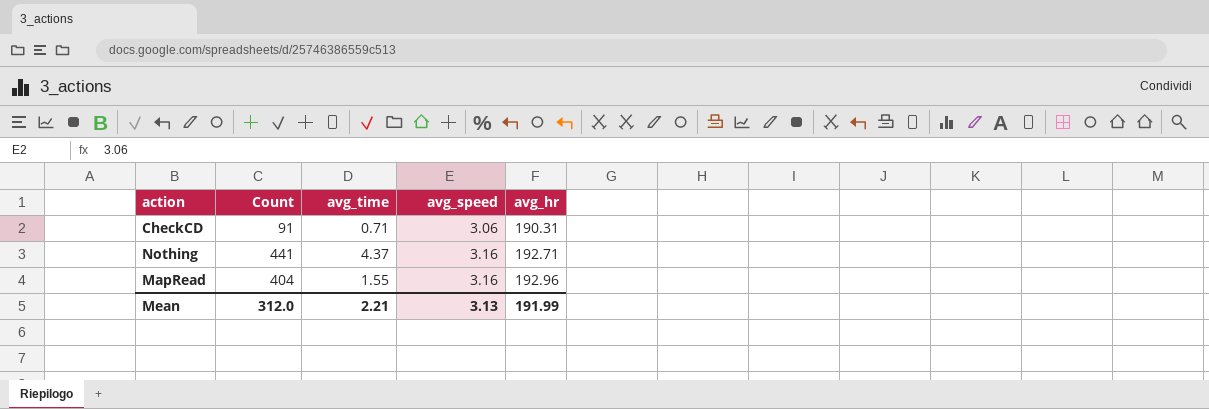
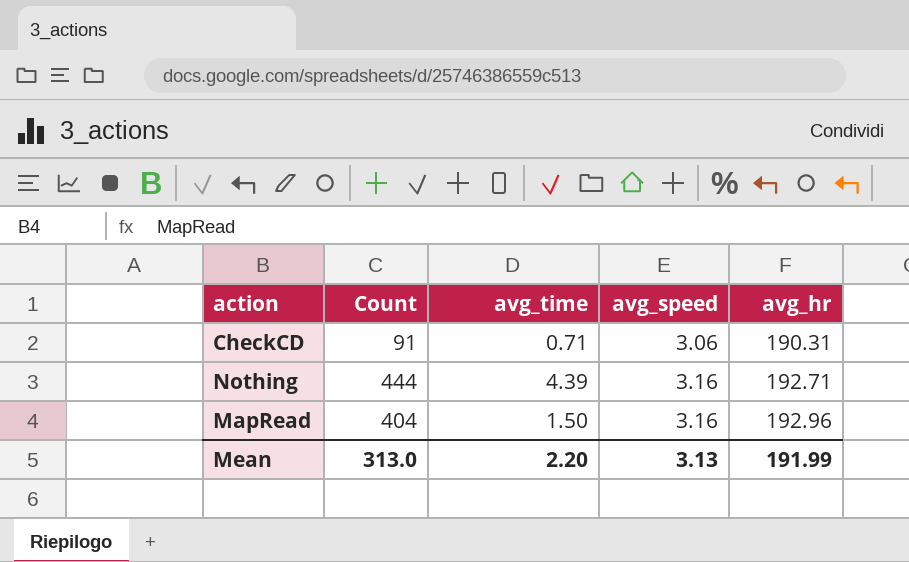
Nothing | Count: 441 -> 444
Nothing | avg_time: 4.37 -> 4.39
MapRead | avg_time: 1.55 -> 1.50
Mean | Count: 312.0 -> 313.0
Mean | avg_time: 2.21 -> 2.20

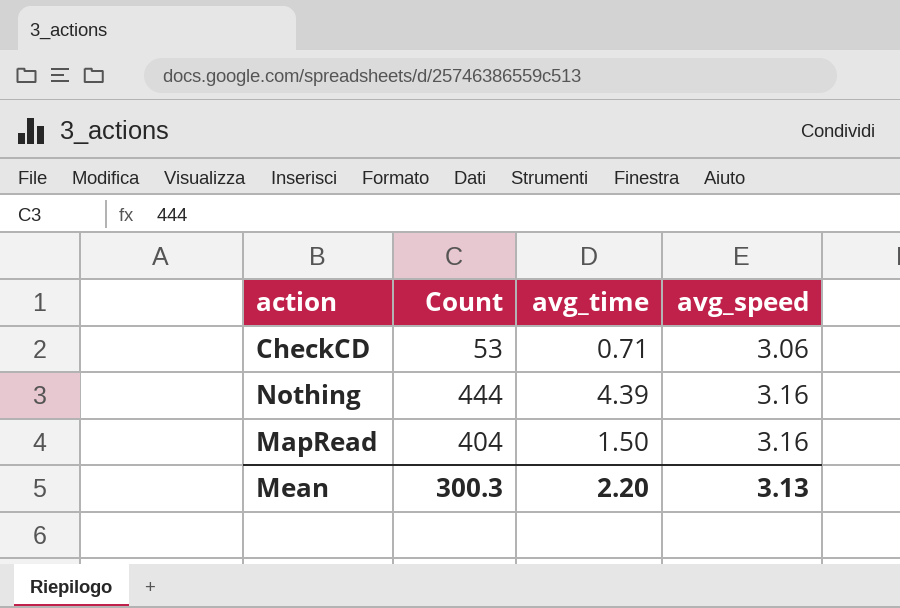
column avg_hr | position: 5 -> none
CheckCD | Count: 91 -> 53
Mean | Count: 313.0 -> 300.3

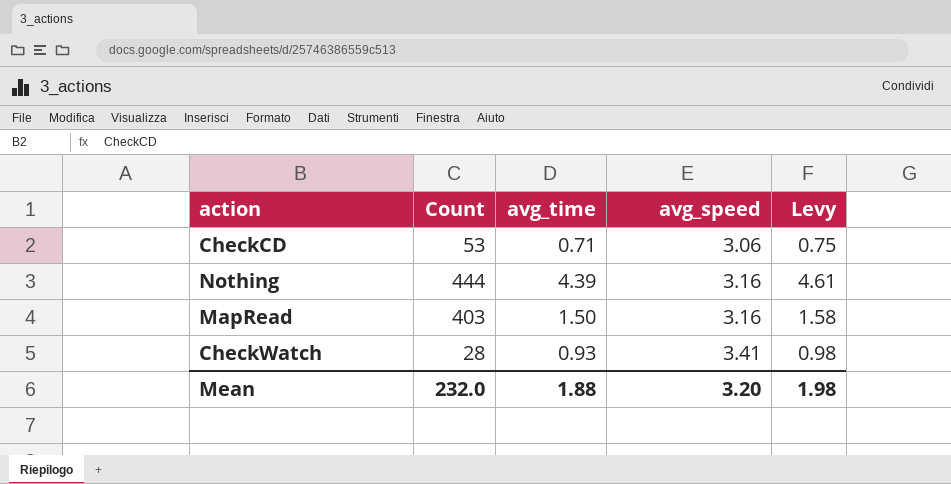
column Levy | formula: none -> [avg_time] * 1.05
MapRead | Count: 404 -> 403
row CheckWatch: none -> 28 | 0.93 | 3.41 | 0.98
Mean | Count: 300.3 -> 232.0
Mean | avg_time: 2.20 -> 1.88
Mean | avg_speed: 3.13 -> 3.20

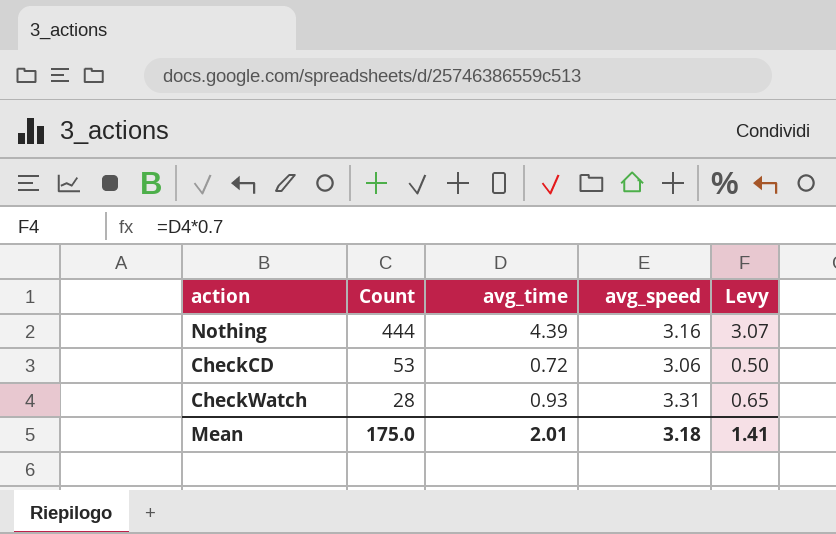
row order: avg_speed ascending -> Count descending
column Levy | formula: [avg_time] * 1.05 -> [avg_time] * 0.7
row MapRead: 403 | 1.50 | 3.16 | 1.58 -> none
CheckCD | avg_time: 0.71 -> 0.72
CheckWatch | avg_speed: 3.41 -> 3.31
Mean | Count: 232.0 -> 175.0
Mean | avg_time: 1.88 -> 2.01
Mean | avg_speed: 3.20 -> 3.18
Mean | Levy: 1.98 -> 1.41

